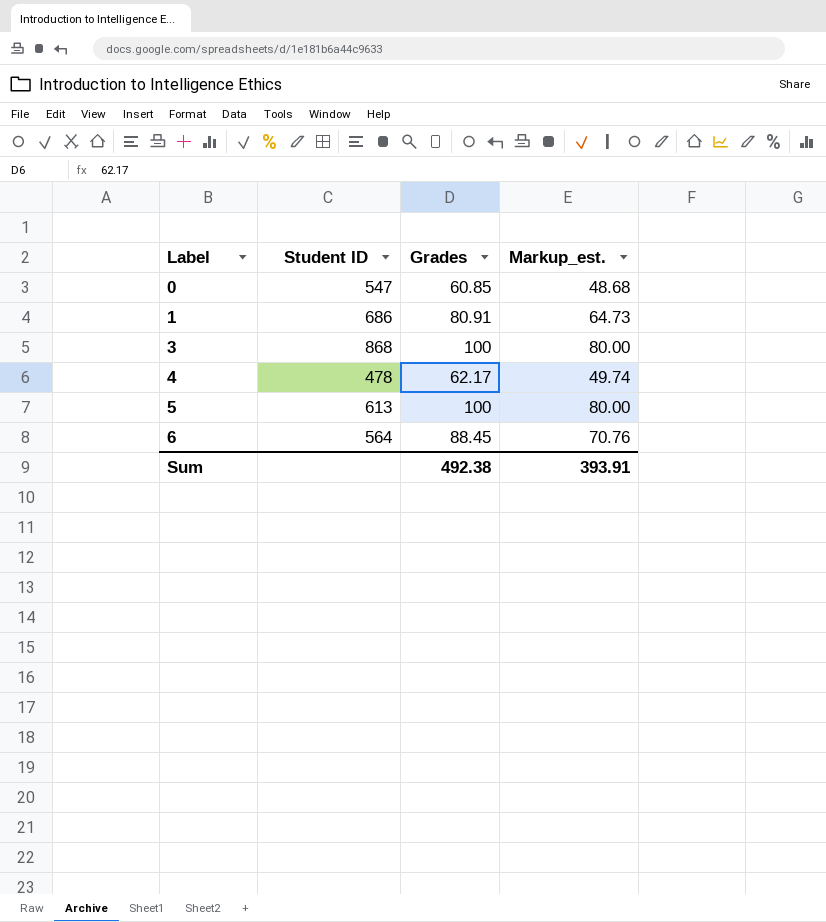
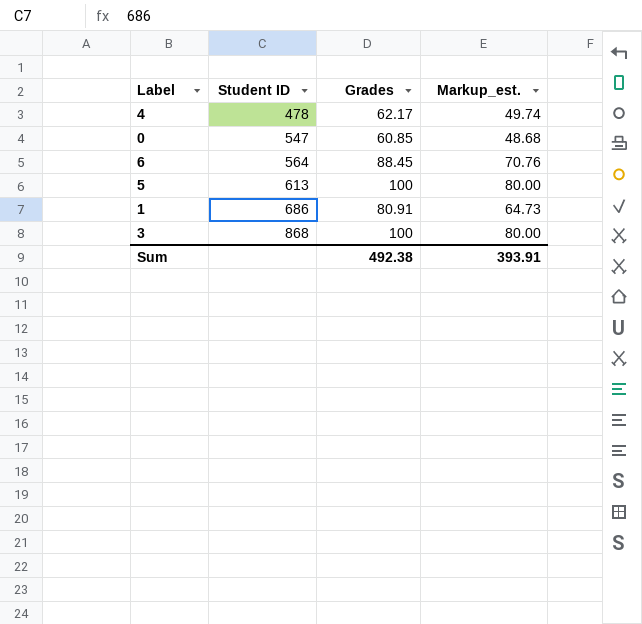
row order: Label ascending -> Student ID ascending

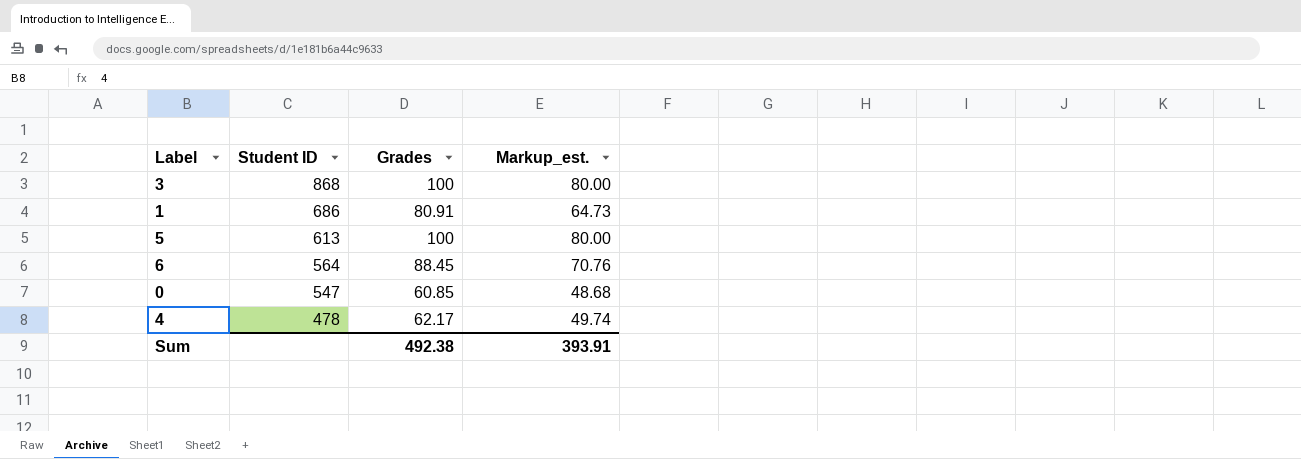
row order: Student ID ascending -> Student ID descending

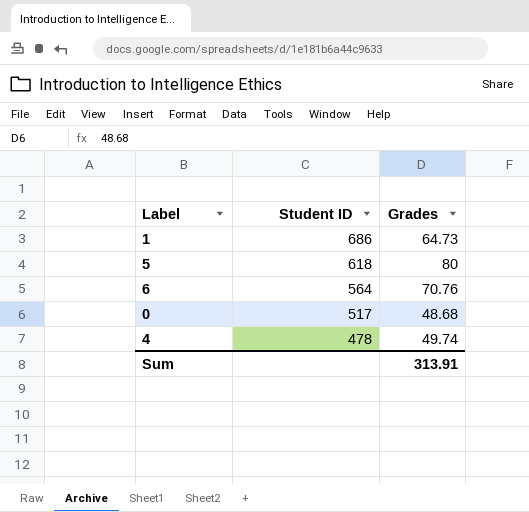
column Markup_est. | formula: [Grades] * 0.8 -> none
row 3: 868 | 100 | 80.00 -> none
1 | Grades: 80.91 -> 64.73
5 | Student ID: 613 -> 618
5 | Grades: 100 -> 80
6 | Grades: 88.45 -> 70.76
0 | Student ID: 547 -> 517
0 | Grades: 60.85 -> 48.68
4 | Grades: 62.17 -> 49.74
Sum | Grades: 492.38 -> 313.91

